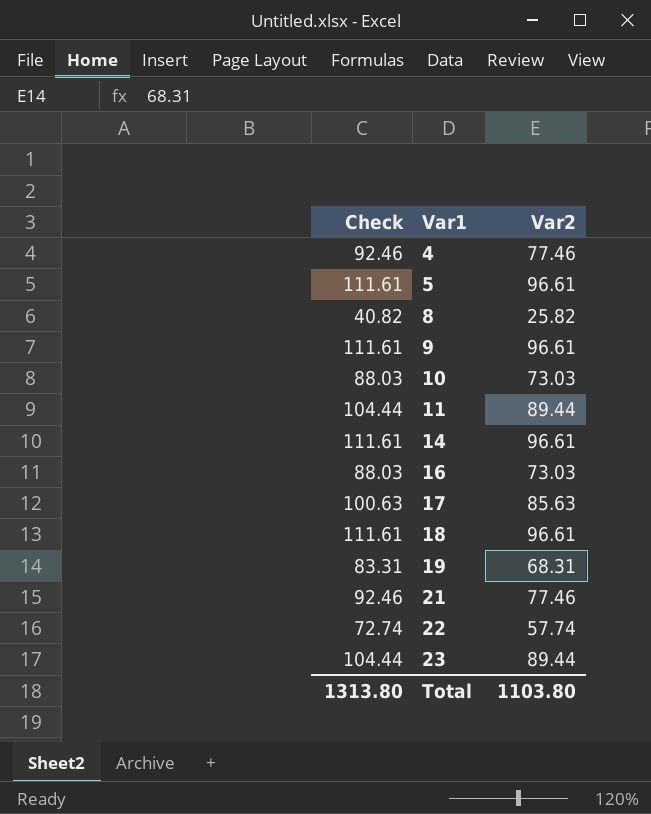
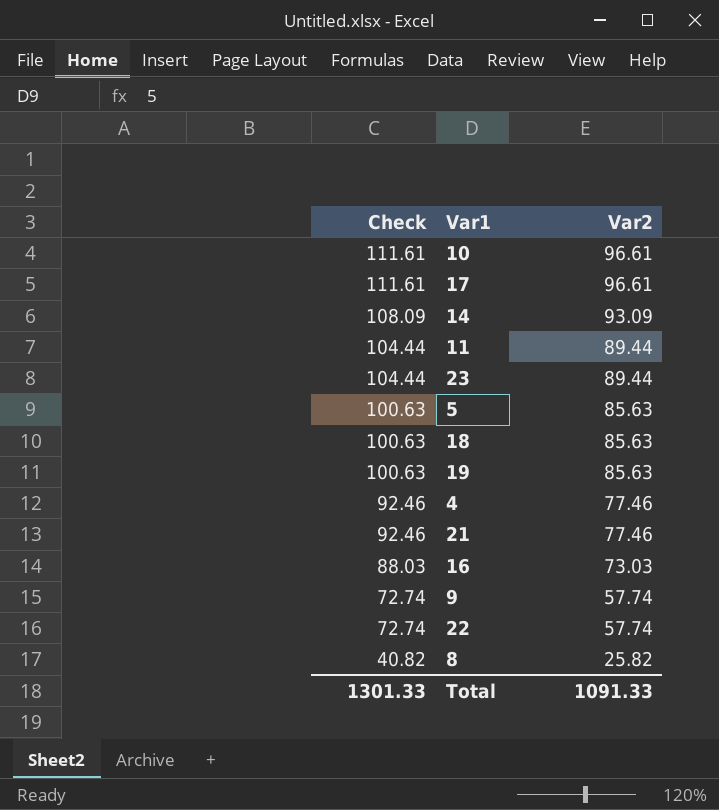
row order: Var1 ascending -> Check descending
10 | Check: 88.03 -> 111.61
10 | Var2: 73.03 -> 96.61
17 | Check: 100.63 -> 111.61
17 | Var2: 85.63 -> 96.61
14 | Check: 111.61 -> 108.09
14 | Var2: 96.61 -> 93.09
5 | Check: 111.61 -> 100.63
5 | Var2: 96.61 -> 85.63
18 | Check: 111.61 -> 100.63
18 | Var2: 96.61 -> 85.63
19 | Check: 83.31 -> 100.63
19 | Var2: 68.31 -> 85.63
9 | Check: 111.61 -> 72.74
9 | Var2: 96.61 -> 57.74
Total | Check: 1313.80 -> 1301.33
Total | Var2: 1103.80 -> 1091.33

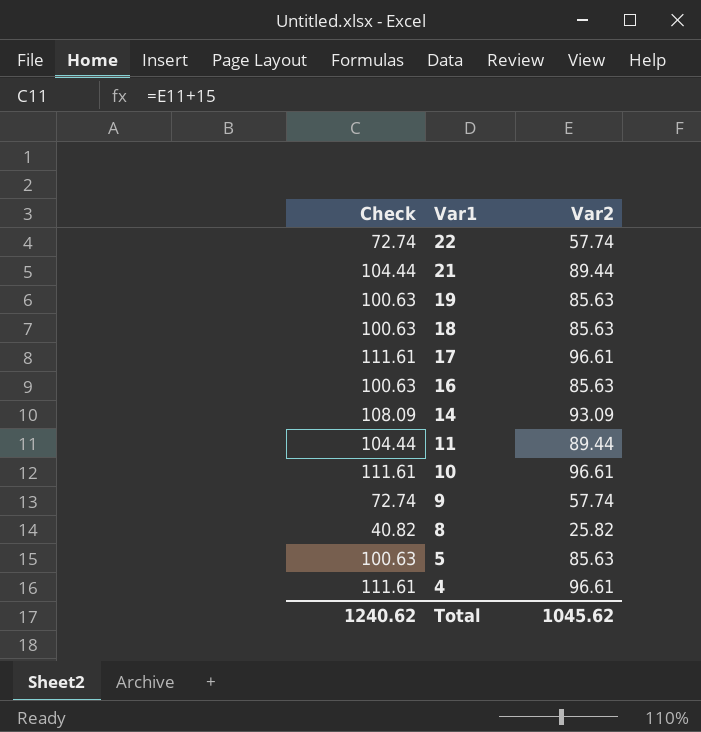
row order: Check descending -> Var1 descending
row 23: 104.44 | 89.44 -> none
21 | Check: 92.46 -> 104.44
21 | Var2: 77.46 -> 89.44
16 | Check: 88.03 -> 100.63
16 | Var2: 73.03 -> 85.63
4 | Check: 92.46 -> 111.61
4 | Var2: 77.46 -> 96.61
Total | Check: 1301.33 -> 1240.62
Total | Var2: 1091.33 -> 1045.62

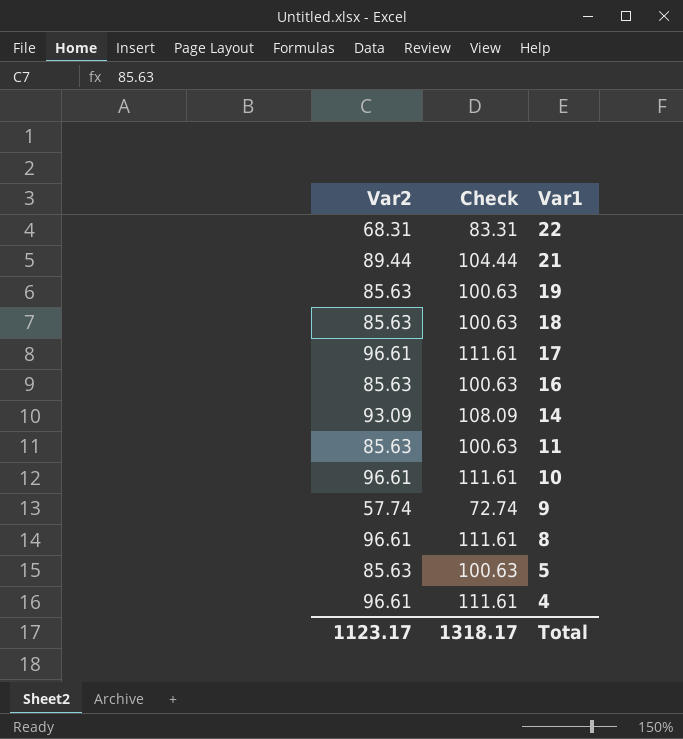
column Var2 | position: 3 -> 1
22 | Var2: 57.74 -> 68.31
22 | Check: 72.74 -> 83.31
11 | Var2: 89.44 -> 85.63
11 | Check: 104.44 -> 100.63
8 | Var2: 25.82 -> 96.61
8 | Check: 40.82 -> 111.61
Total | Var2: 1045.62 -> 1123.17
Total | Check: 1240.62 -> 1318.17

